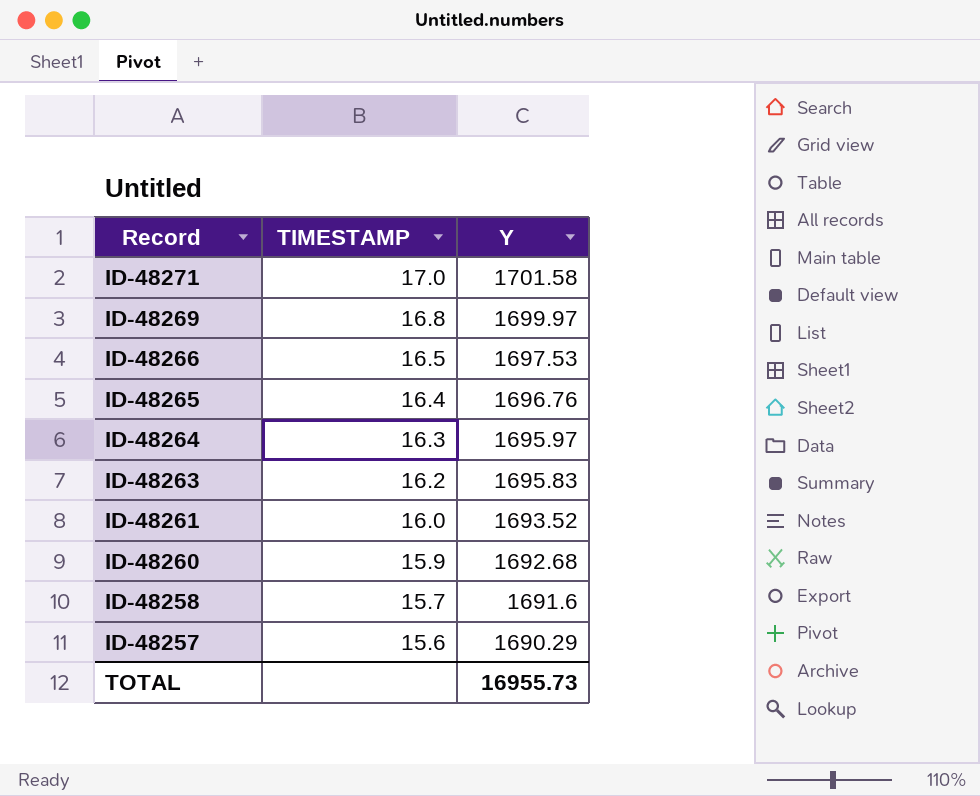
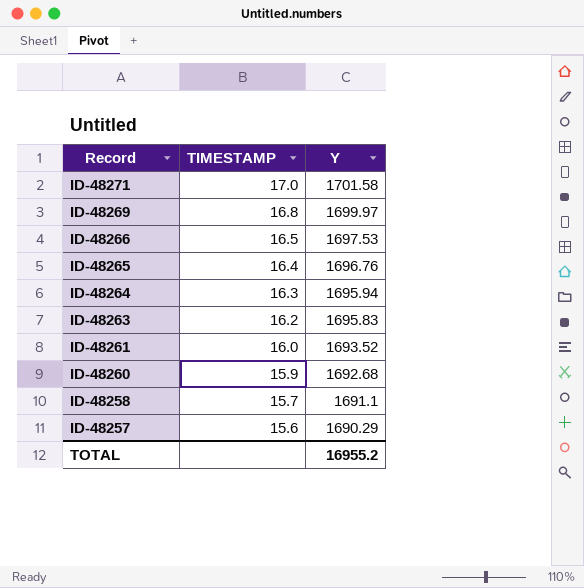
ID-48264 | Y: 1695.97 -> 1695.94
ID-48258 | Y: 1691.6 -> 1691.1
TOTAL | Y: 16955.73 -> 16955.2

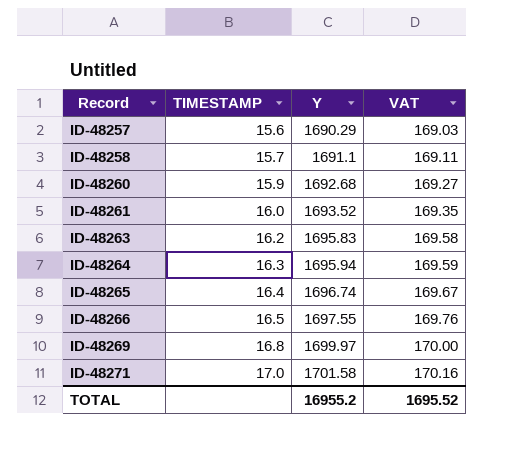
row order: Record descending -> Record ascending
column VAT | formula: none -> [Y] * 0.1
ID-48265 | Y: 1696.76 -> 1696.74
ID-48266 | Y: 1697.53 -> 1697.55

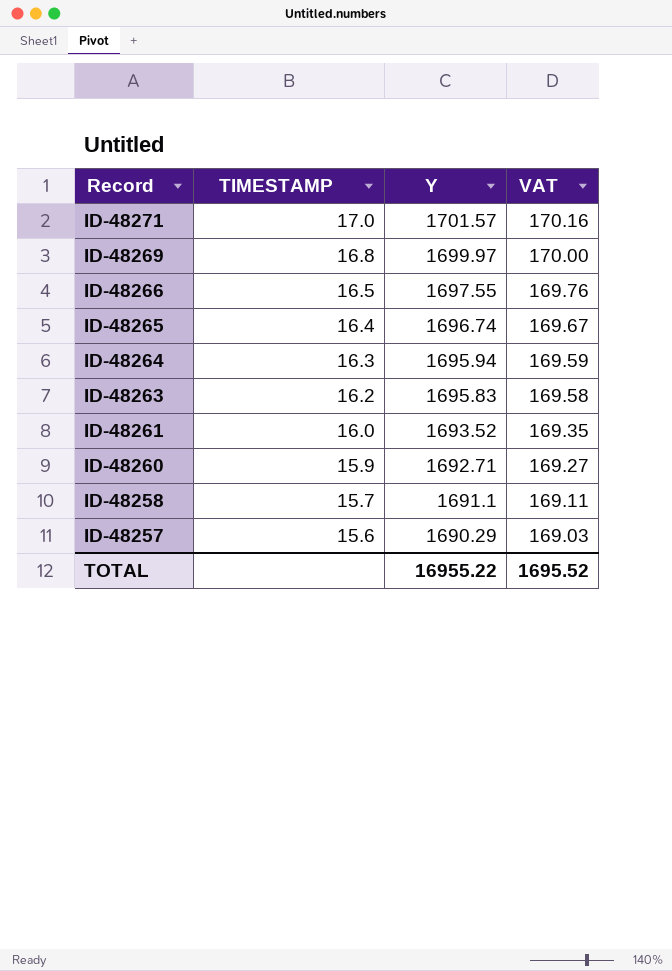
row order: Record ascending -> Record descending
ID-48271 | Y: 1701.58 -> 1701.57
ID-48260 | Y: 1692.68 -> 1692.71
TOTAL | Y: 16955.2 -> 16955.22

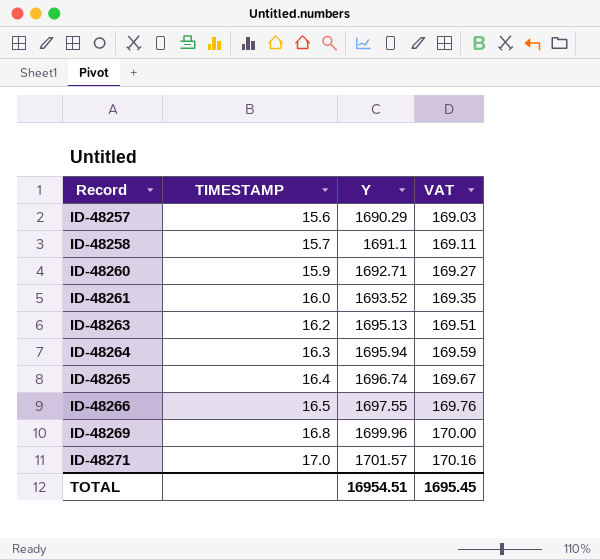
row order: Record descending -> Record ascending
ID-48263 | Y: 1695.83 -> 1695.13
ID-48263 | VAT: 169.58 -> 169.51
ID-48269 | Y: 1699.97 -> 1699.96
TOTAL | Y: 16955.22 -> 16954.51
TOTAL | VAT: 1695.52 -> 1695.45

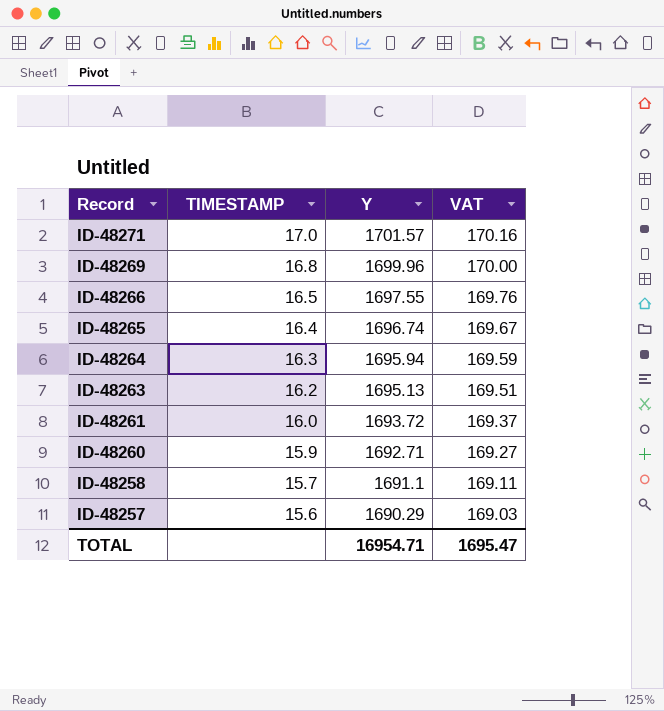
row order: Record ascending -> Record descending
ID-48261 | Y: 1693.52 -> 1693.72
ID-48261 | VAT: 169.35 -> 169.37
TOTAL | Y: 16954.51 -> 16954.71
TOTAL | VAT: 1695.45 -> 1695.47

